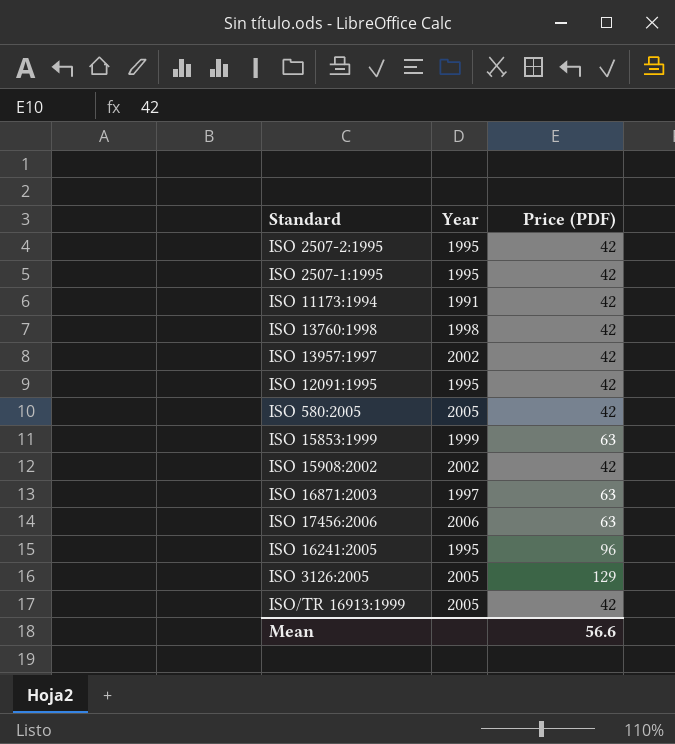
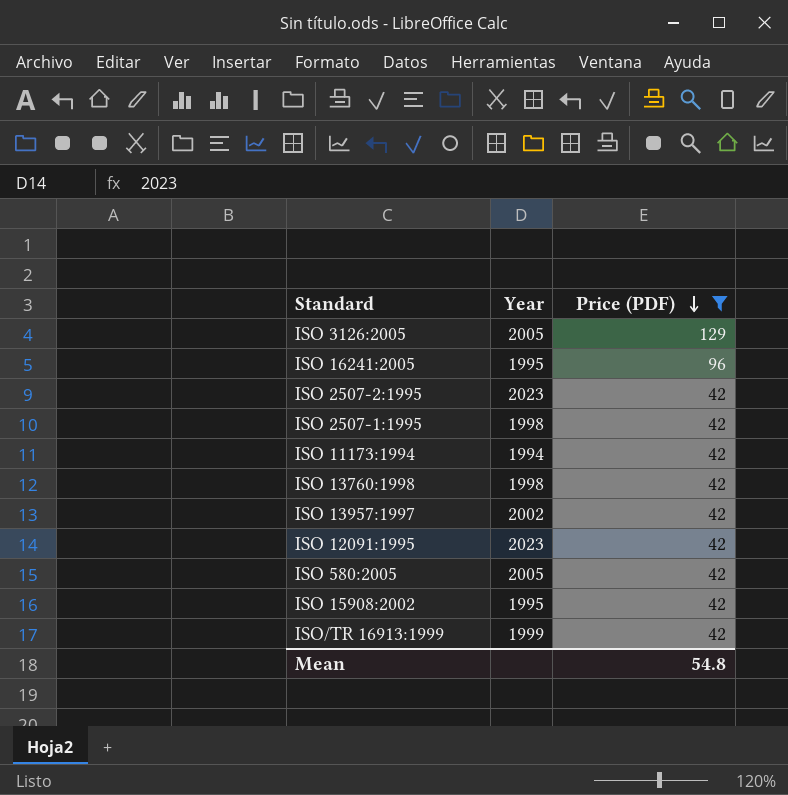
filter: none -> Price (PDF) != 63
row order: none -> Price (PDF) descending
ISO 2507-2:1995 | Year: 1995 -> 2023
ISO 2507-1:1995 | Year: 1995 -> 1998
ISO 11173:1994 | Year: 1991 -> 1994
ISO 12091:1995 | Year: 1995 -> 2023
ISO 15908:2002 | Year: 2002 -> 1995
ISO/TR 16913:1999 | Year: 2005 -> 1999
Mean | Price (PDF): 56.6 -> 54.8

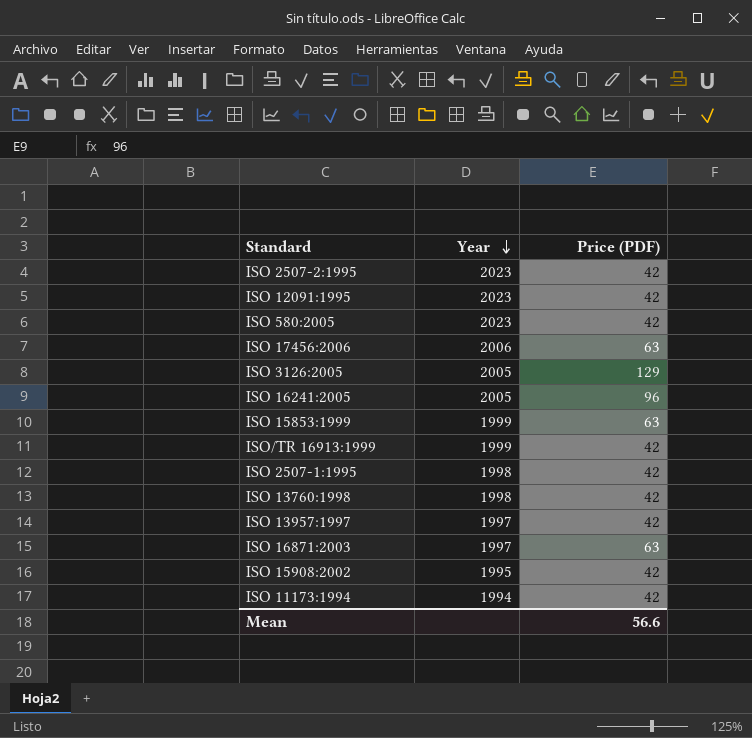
filter: Price (PDF) != 63 -> none
row order: Price (PDF) descending -> Year descending
ISO 580:2005 | Year: 2005 -> 2023
ISO 16241:2005 | Year: 1995 -> 2005
ISO 13957:1997 | Year: 2002 -> 1997
Mean | Price (PDF): 54.8 -> 56.6

